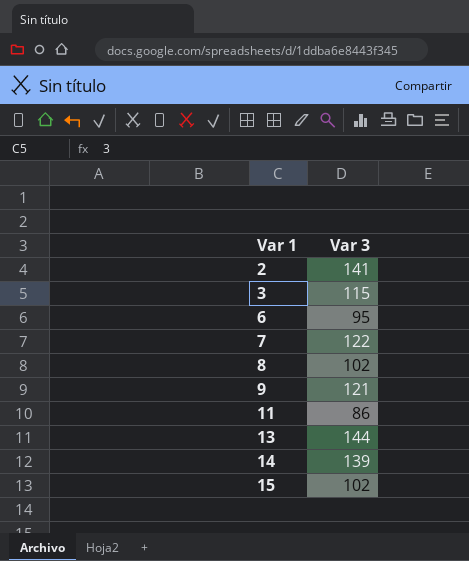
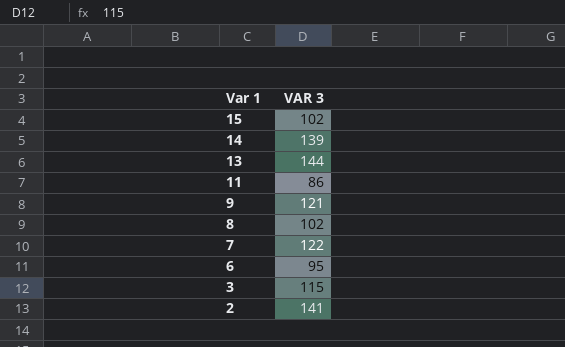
row order: Var 1 ascending -> Var 1 descending
column name: Var 3 -> VAR 3

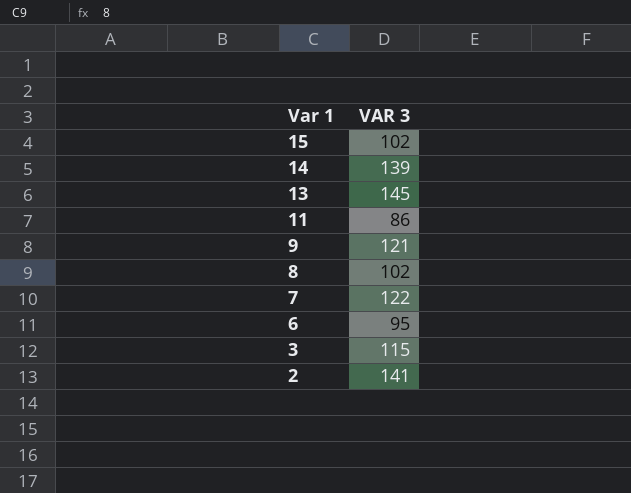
13 | VAR 3: 144 -> 145

